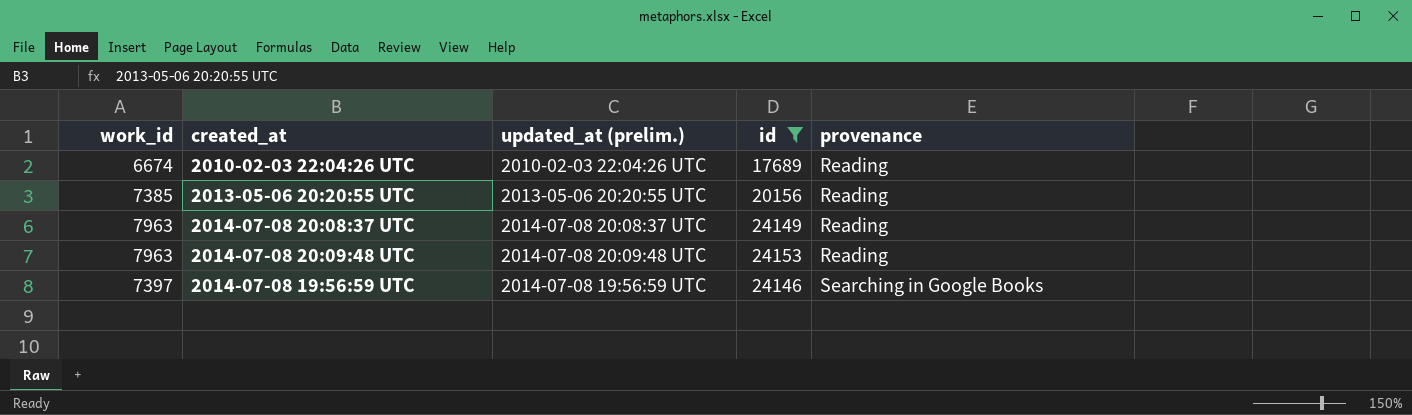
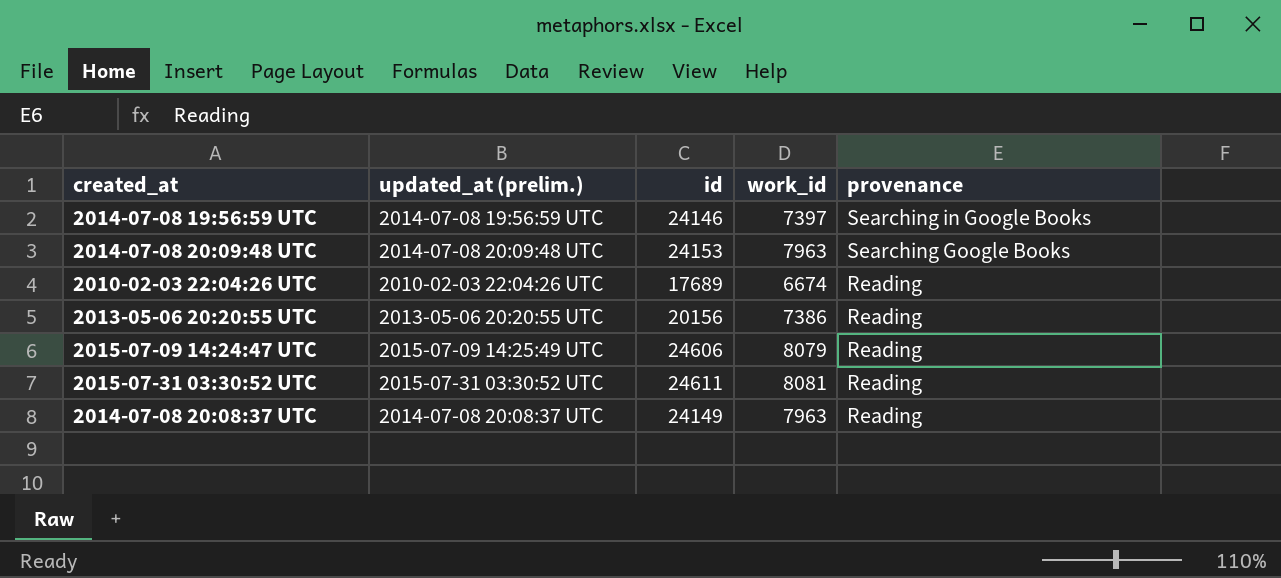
filter: id <= 24153 -> none
row order: provenance ascending -> provenance descending
column work_id | position: 1 -> 4
2014-07-08 20:09:48 UTC | provenance: Reading -> Searching Google Books
2013-05-06 20:20:55 UTC | work_id: 7385 -> 7386

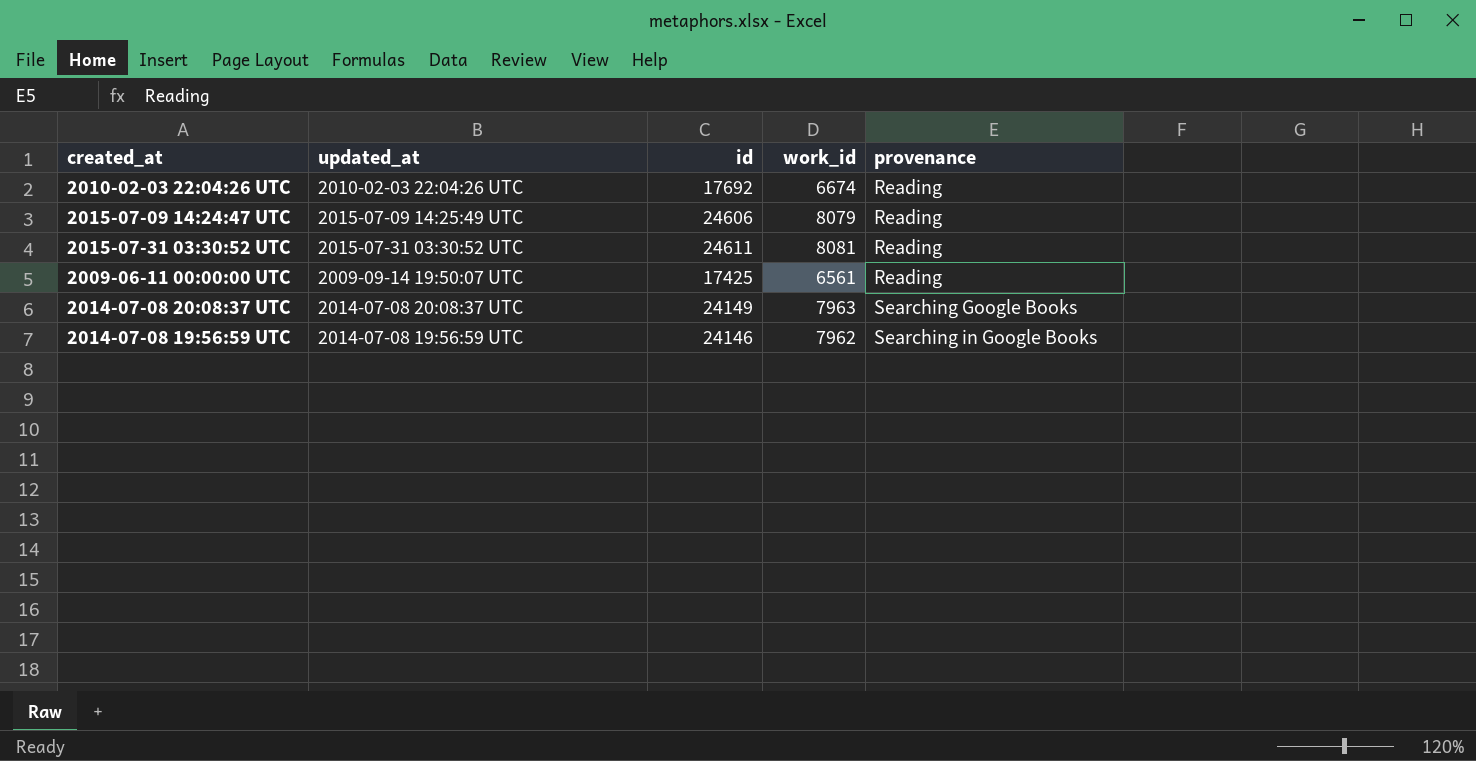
row order: provenance descending -> provenance ascending
column name: updated_at (prelim.) -> updated_at
row 2014-07-08 20:09:48 UTC: 2014-07-08 20:09:48 UTC | 24153 | 7963 | Searching Google Books -> none
row 2013-05-06 20:20:55 UTC: 2013-05-06 20:20:55 UTC | 20156 | 7386 | Reading -> none
2010-02-03 22:04:26 UTC | id: 17689 -> 17692
row 2009-06-11 00:00:00 UTC: none -> 2009-09-14 19:50:07 UTC | 17425 | 6561 | Reading
2014-07-08 20:08:37 UTC | provenance: Reading -> Searching Google Books
2014-07-08 19:56:59 UTC | work_id: 7397 -> 7962

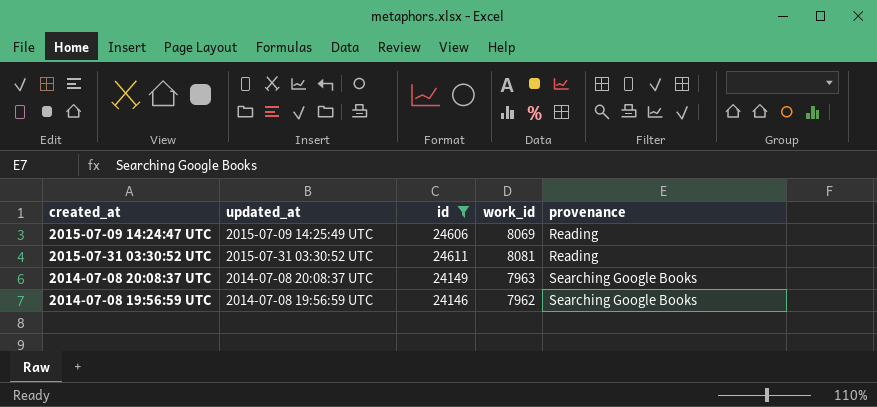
filter: none -> id >= 24146
2015-07-09 14:24:47 UTC | work_id: 8079 -> 8069
2014-07-08 19:56:59 UTC | provenance: Searching in Google Books -> Searching Google Books

